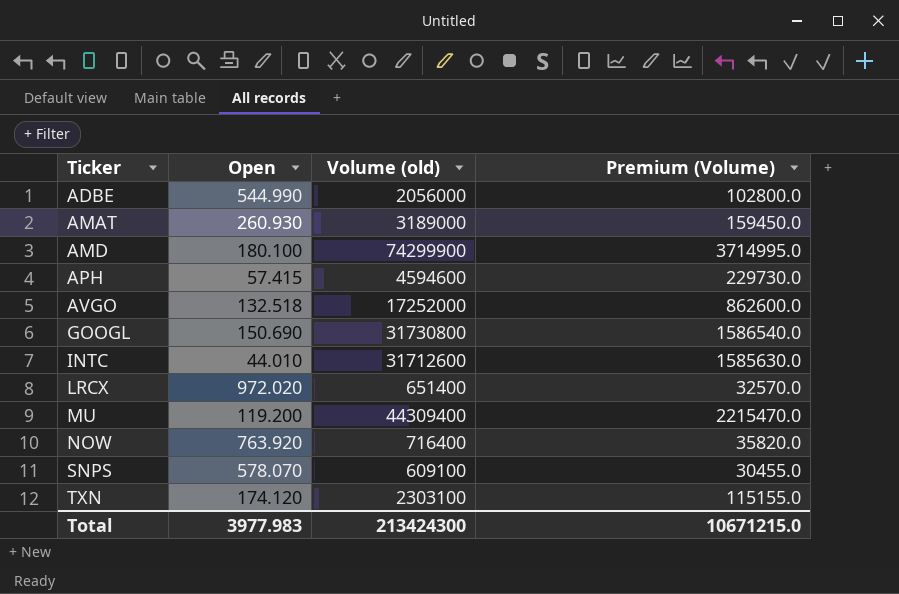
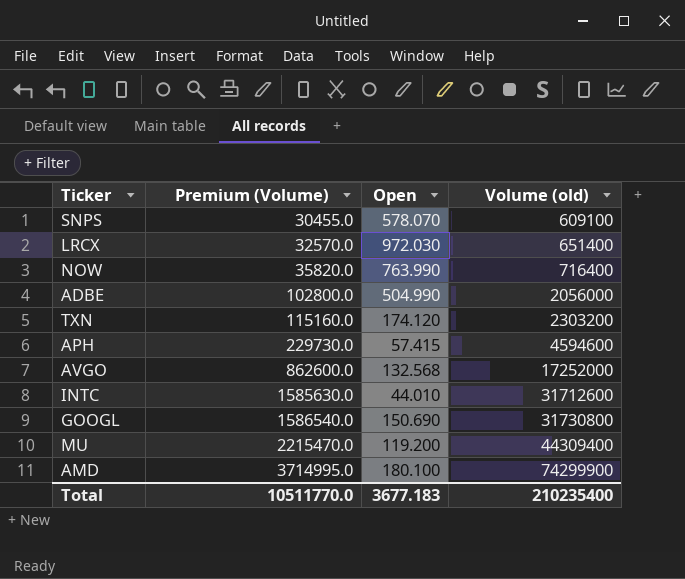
row order: Ticker ascending -> Premium (Volume) ascending
column Premium (Volume) | position: 4 -> 2
row AMAT: 260.930 | 3189000 | 159450.0 -> none
LRCX | Open: 972.020 -> 972.030
NOW | Open: 763.920 -> 763.990
ADBE | Open: 544.990 -> 504.990
TXN | Premium (Volume): 115155.0 -> 115160.0
TXN | Volume (old): 2303100 -> 2303200
AVGO | Open: 132.518 -> 132.568
Total | Premium (Volume): 10671215.0 -> 10511770.0
Total | Open: 3977.983 -> 3677.183
Total | Volume (old): 213424300 -> 210235400

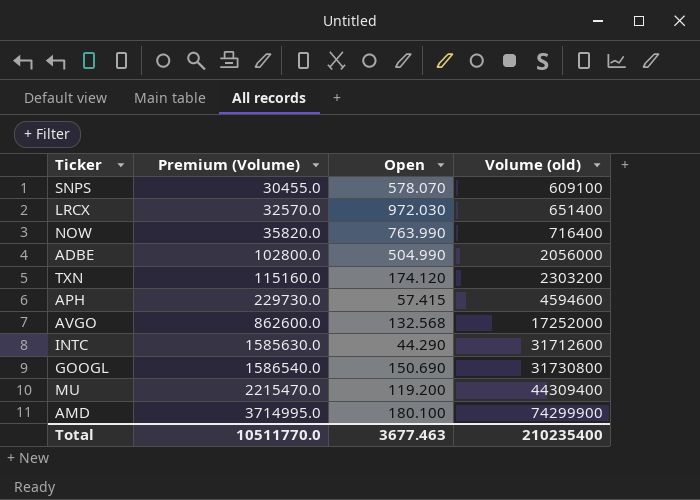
INTC | Open: 44.010 -> 44.290
Total | Open: 3677.183 -> 3677.463

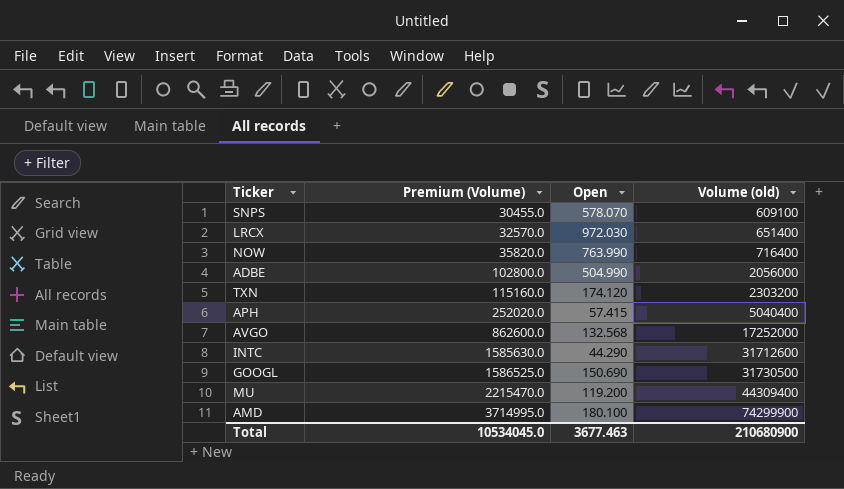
APH | Premium (Volume): 229730.0 -> 252020.0
APH | Volume (old): 4594600 -> 5040400
GOOGL | Premium (Volume): 1586540.0 -> 1586525.0
GOOGL | Volume (old): 31730800 -> 31730500
Total | Premium (Volume): 10511770.0 -> 10534045.0
Total | Volume (old): 210235400 -> 210680900

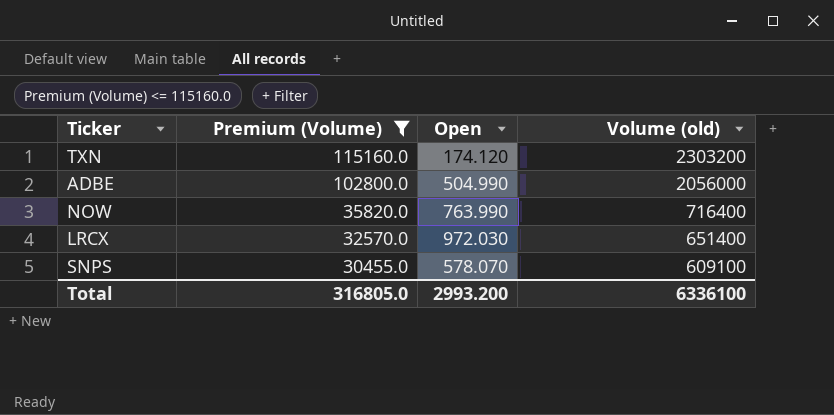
filter: none -> Premium (Volume) <= 115160.0
row order: Premium (Volume) ascending -> Premium (Volume) descending
Total | Premium (Volume): 10534045.0 -> 316805.0
Total | Open: 3677.463 -> 2993.200
Total | Volume (old): 210680900 -> 6336100

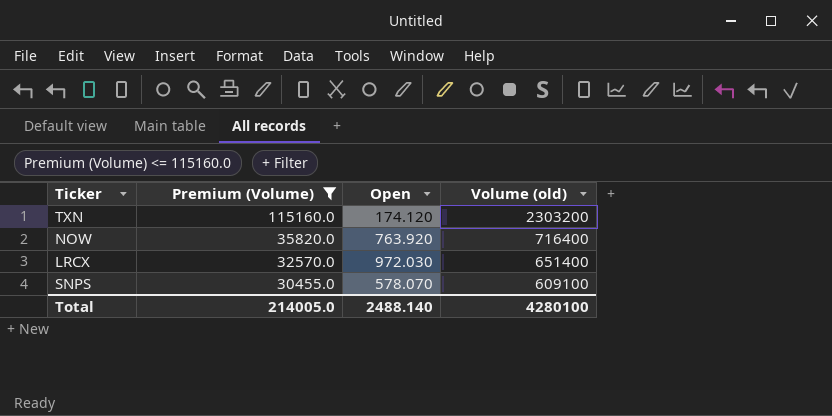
row ADBE: 102800.0 | 504.990 | 2056000 -> none
NOW | Open: 763.990 -> 763.920
Total | Premium (Volume): 316805.0 -> 214005.0
Total | Open: 2993.200 -> 2488.140
Total | Volume (old): 6336100 -> 4280100

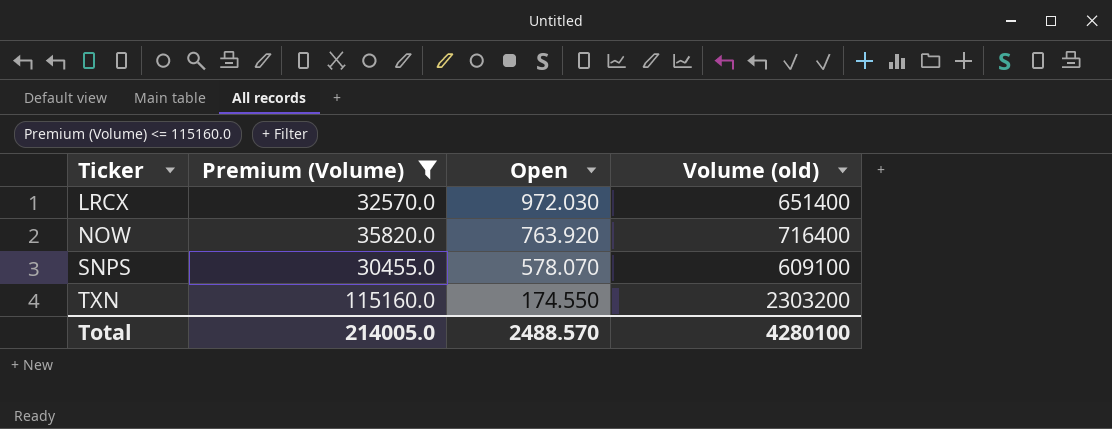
row order: Premium (Volume) descending -> Ticker ascending
TXN | Open: 174.120 -> 174.550
Total | Open: 2488.140 -> 2488.570

